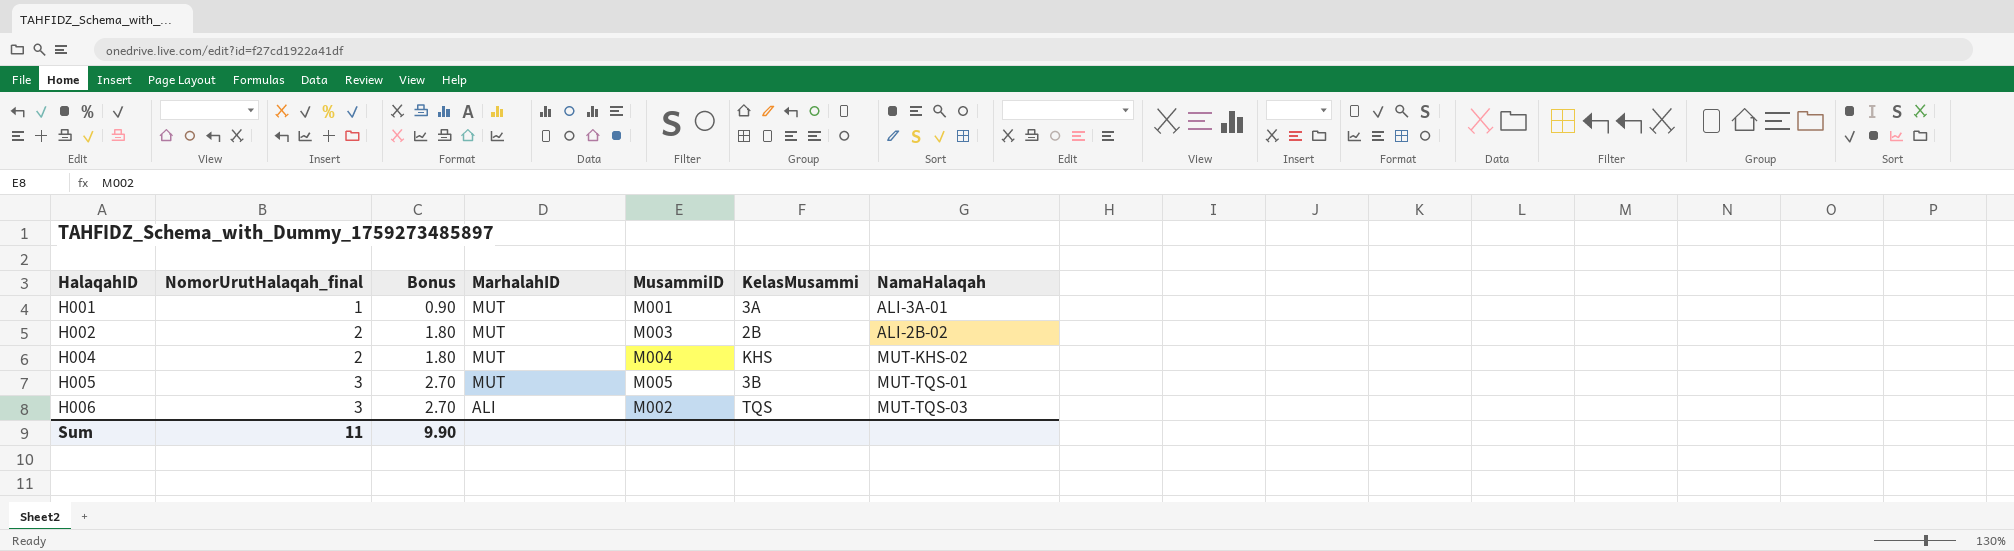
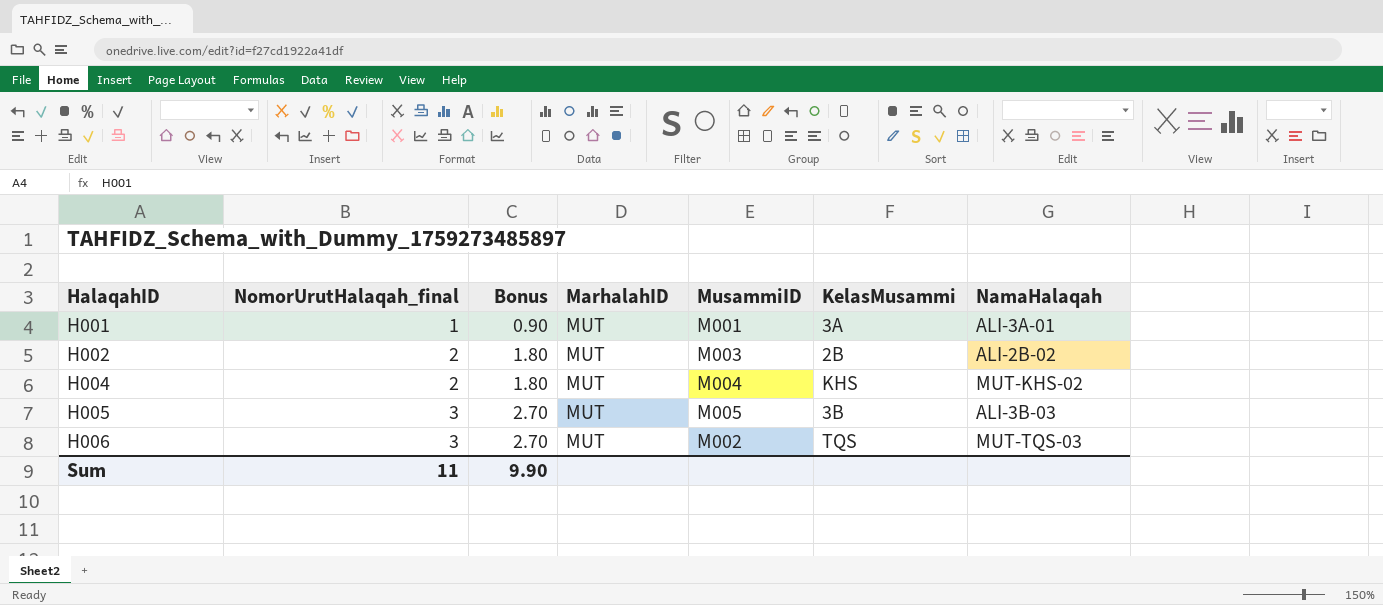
H005 | NamaHalaqah: MUT-TQS-01 -> ALI-3B-03
H006 | MarhalahID: ALI -> MUT

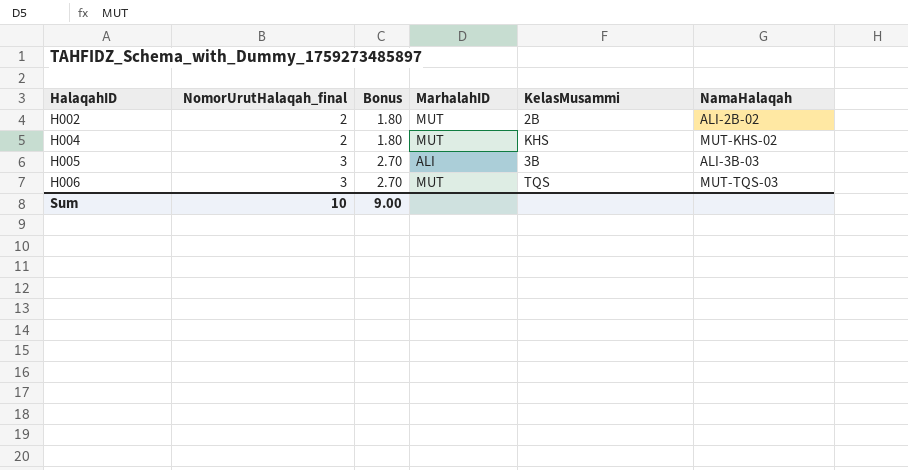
column MusammiID | position: 5 -> none
row H001: 1 | 0.90 | MUT | M001 | 3A | ALI-3A-01 -> none
H005 | MarhalahID: MUT -> ALI
Sum | NomorUrutHalaqah_final: 11 -> 10
Sum | Bonus: 9.90 -> 9.00

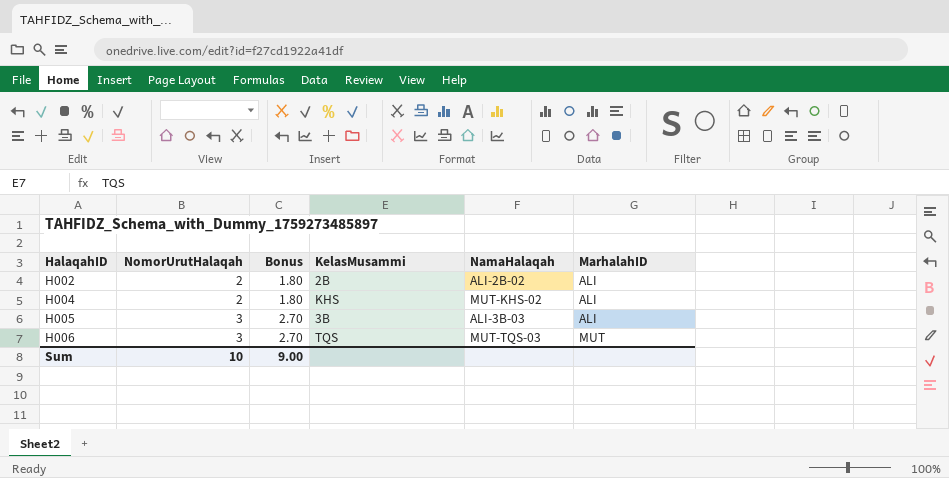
column name: NomorUrutHalaqah_final -> NomorUrutHalaqah
column MarhalahID | position: 4 -> 6
H002 | MarhalahID: MUT -> ALI
H004 | MarhalahID: MUT -> ALI

